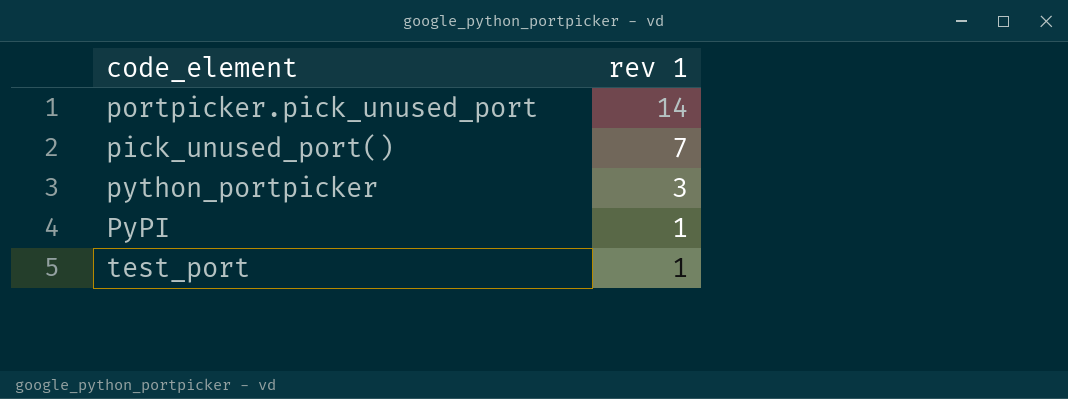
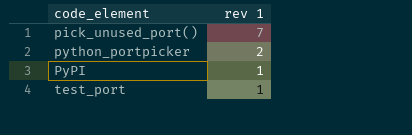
row portpicker.pick_unused_port: 14 -> none
python_portpicker | rev 1: 3 -> 2

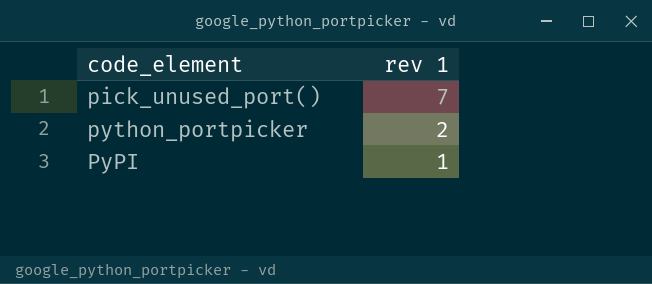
row test_port: 1 -> none

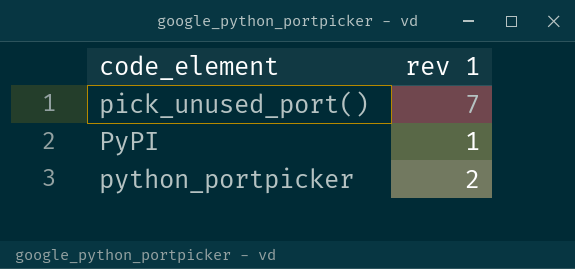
row order: rev 1 descending -> code_element ascending

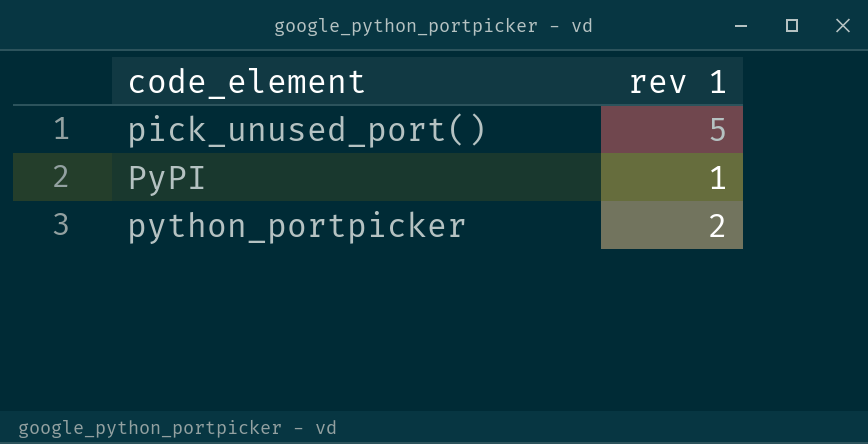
pick_unused_port() | rev 1: 7 -> 5

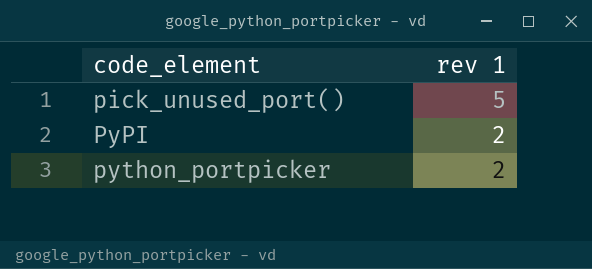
PyPI | rev 1: 1 -> 2

